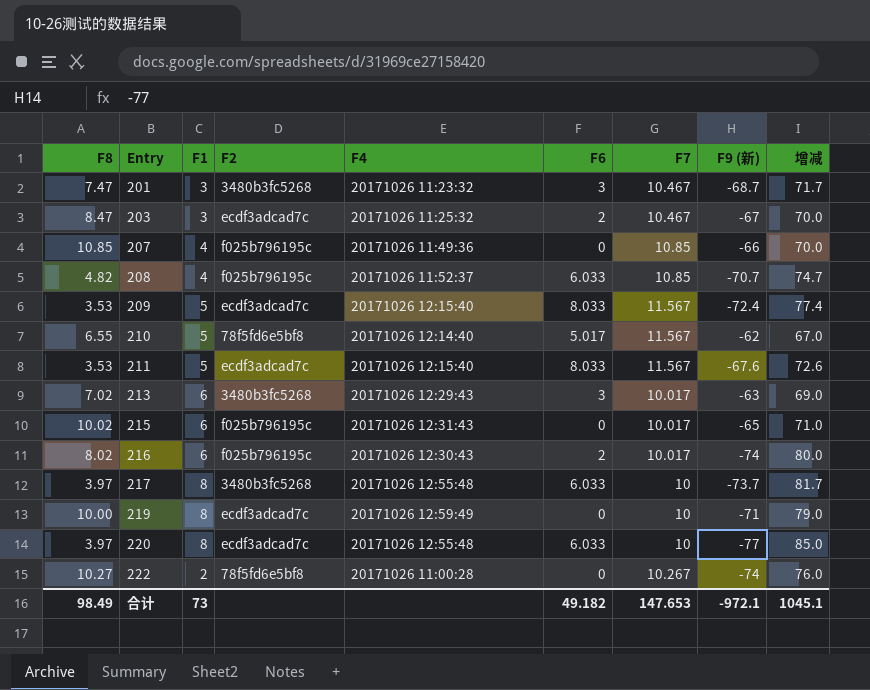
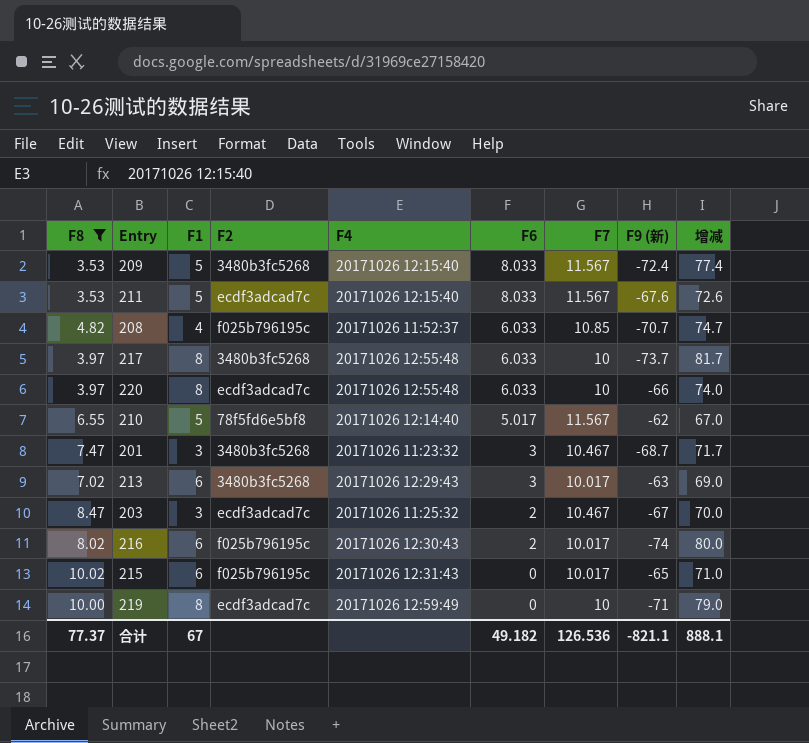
filter: none -> F8 <= 10.02
row order: Entry ascending -> F6 descending
209 | F2: ecdf3adcad7c -> 3480b3fc5268
220 | F9 (新): -77 -> -66
220 | 增减: 85.0 -> 74.0
合计 | F8: 98.49 -> 77.37
合计 | F1: 73 -> 67
合计 | F7: 147.653 -> 126.536
合计 | F9 (新): -972.1 -> -821.1
合计 | 增减: 1045.1 -> 888.1

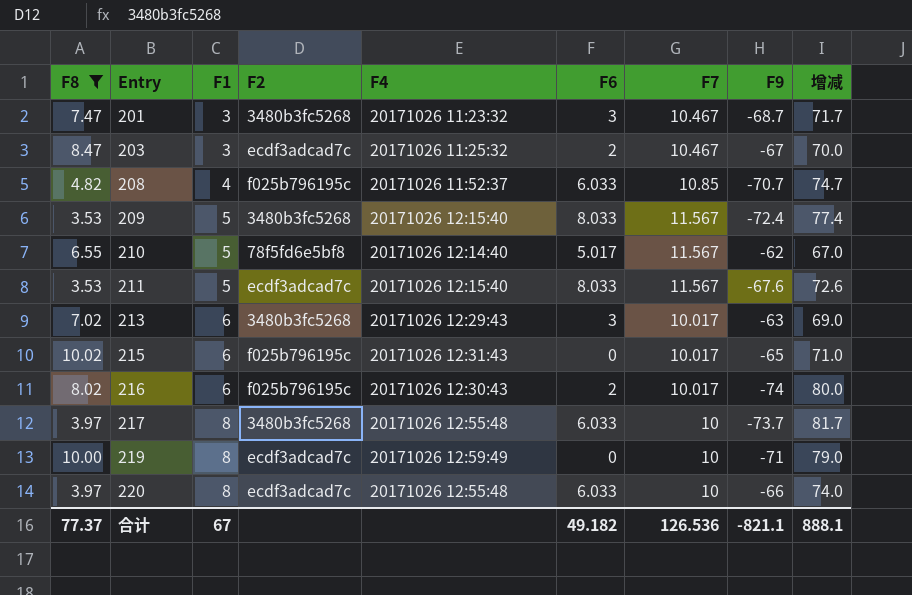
row order: F6 descending -> Entry ascending
column name: F9 (新) -> F9

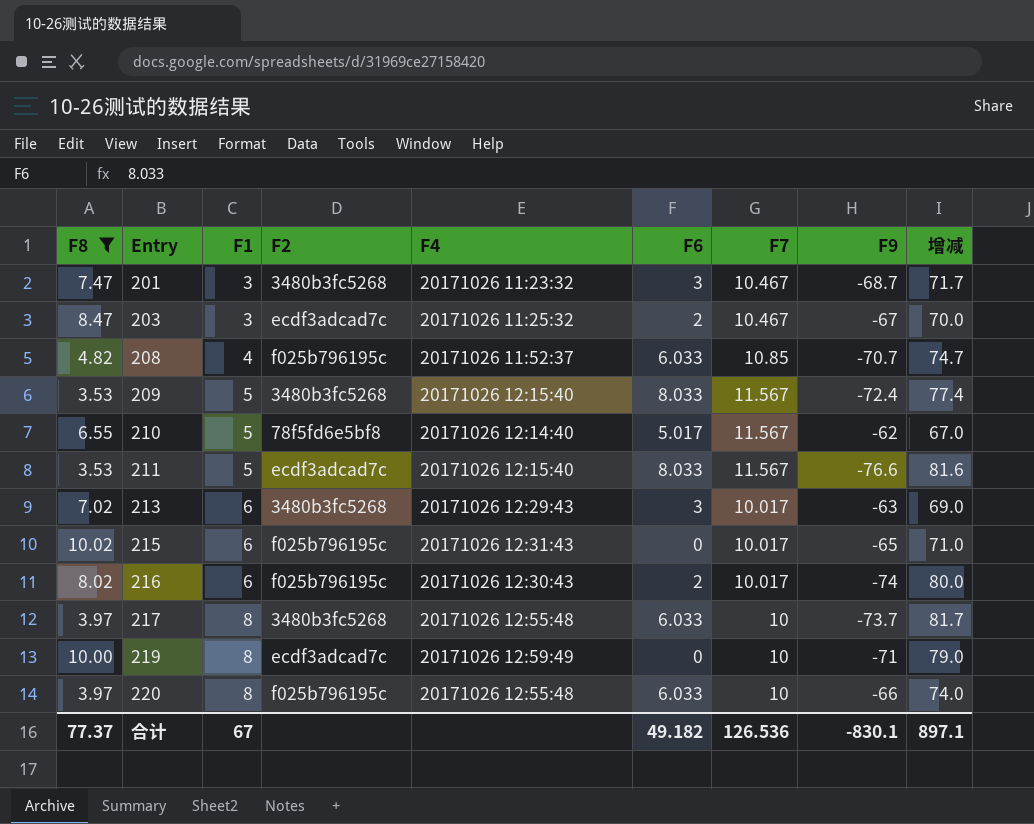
211 | F9: -67.6 -> -76.6
211 | 增减: 72.6 -> 81.6
220 | F2: ecdf3adcad7c -> f025b796195c
合计 | F9: -821.1 -> -830.1
合计 | 增减: 888.1 -> 897.1

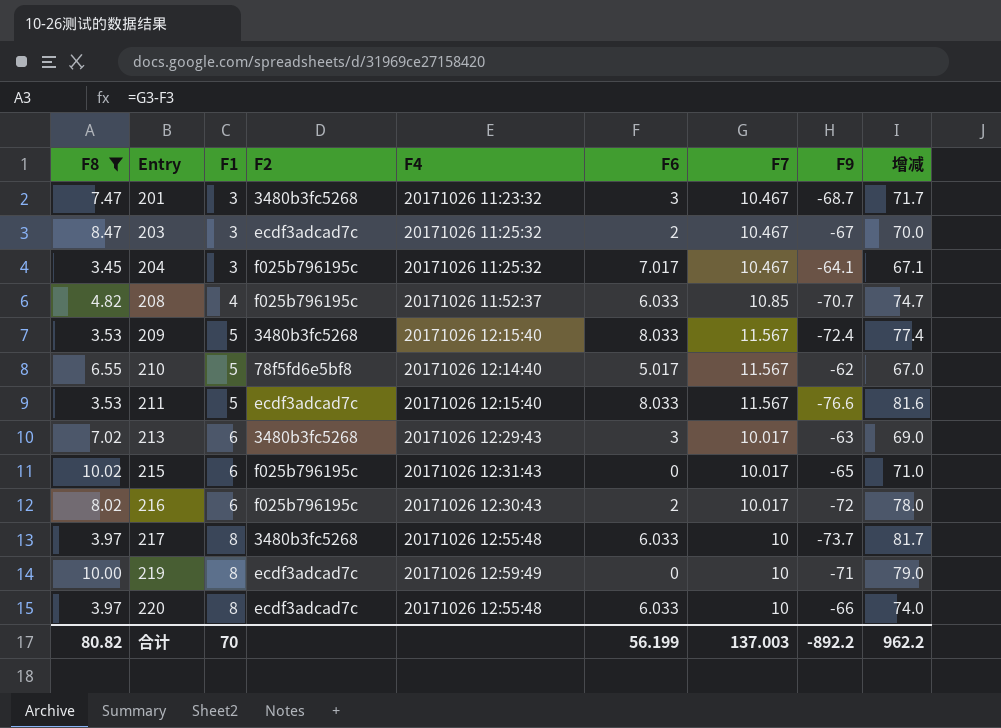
row 204: none -> 3.45 | 3 | f025b796195c | 20171026 11:25:32 | 7.017 | 10.467 | -64.1 | 67.1
216 | F9: -74 -> -72
216 | 增减: 80.0 -> 78.0
220 | F2: f025b796195c -> ecdf3adcad7c
合计 | F8: 77.37 -> 80.82
合计 | F1: 67 -> 70
合计 | F6: 49.182 -> 56.199
合计 | F7: 126.536 -> 137.003
合计 | F9: -830.1 -> -892.2
合计 | 增减: 897.1 -> 962.2

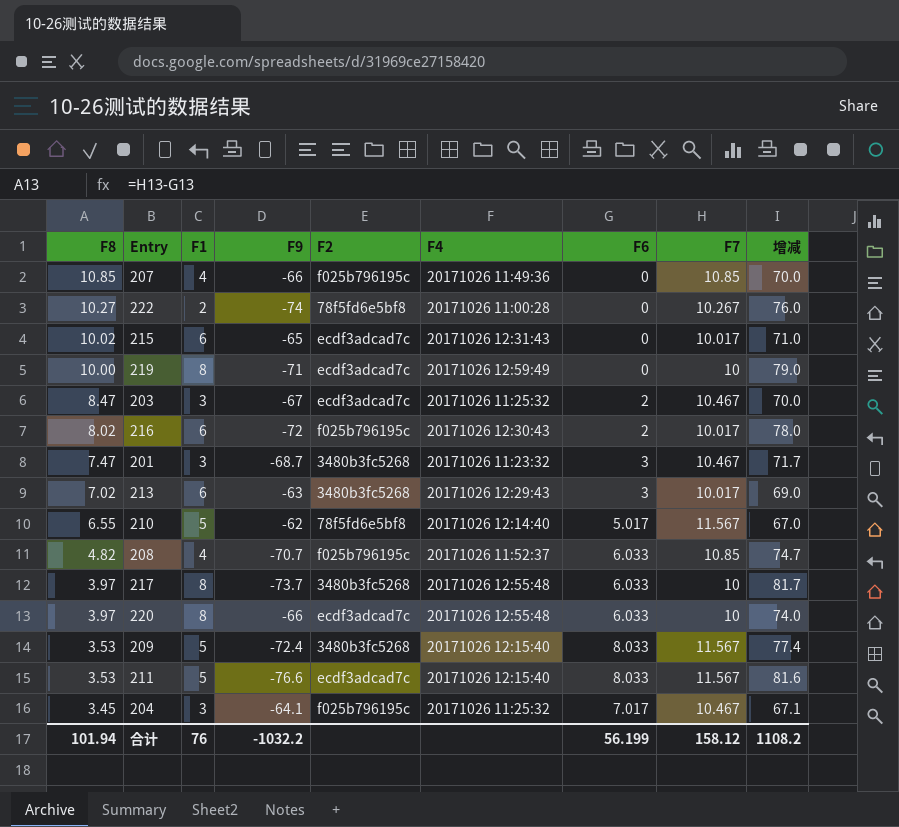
filter: F8 <= 10.02 -> none
row order: Entry ascending -> F8 descending
column F9 | position: 8 -> 4
215 | F2: f025b796195c -> ecdf3adcad7c
合计 | F8: 80.82 -> 101.94
合计 | F1: 70 -> 76
合计 | F9: -892.2 -> -1032.2
合计 | F7: 137.003 -> 158.12
合计 | 增减: 962.2 -> 1108.2

